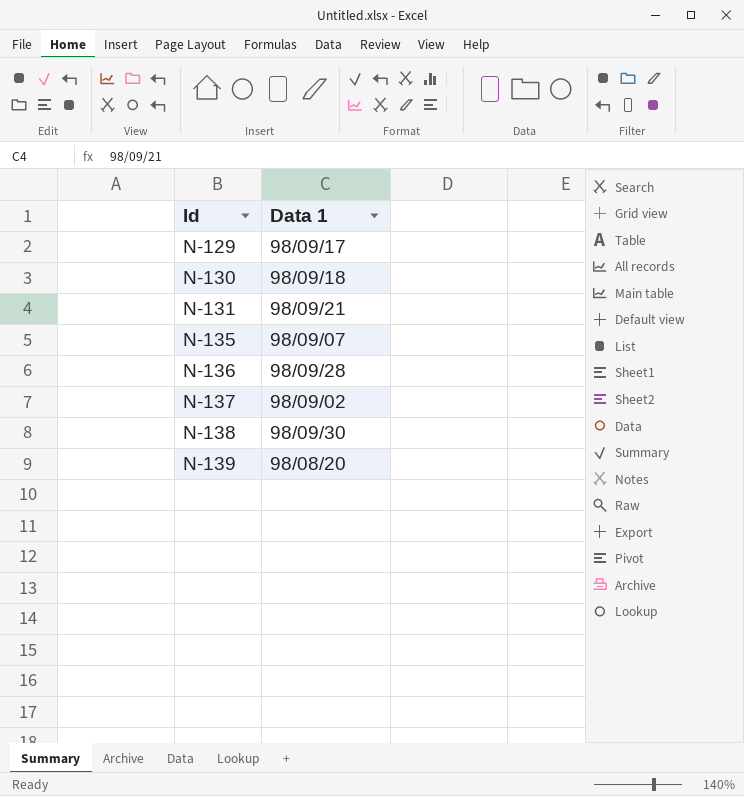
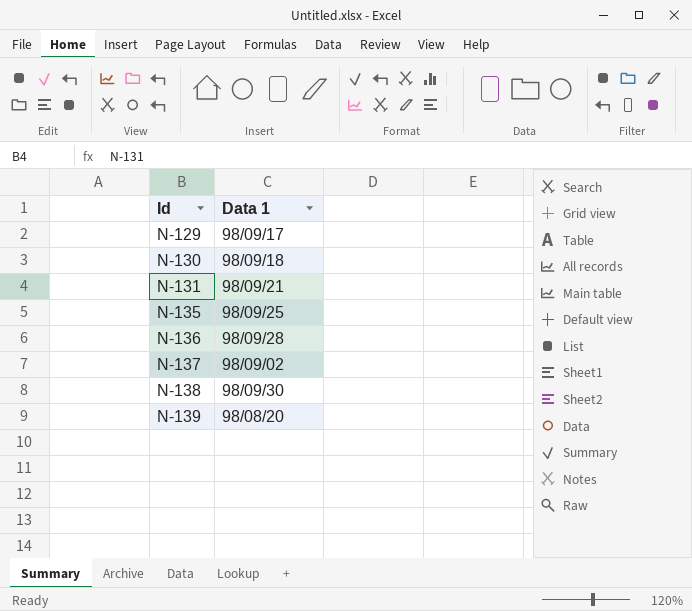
N-135 | Data 1: 98/09/07 -> 98/09/25

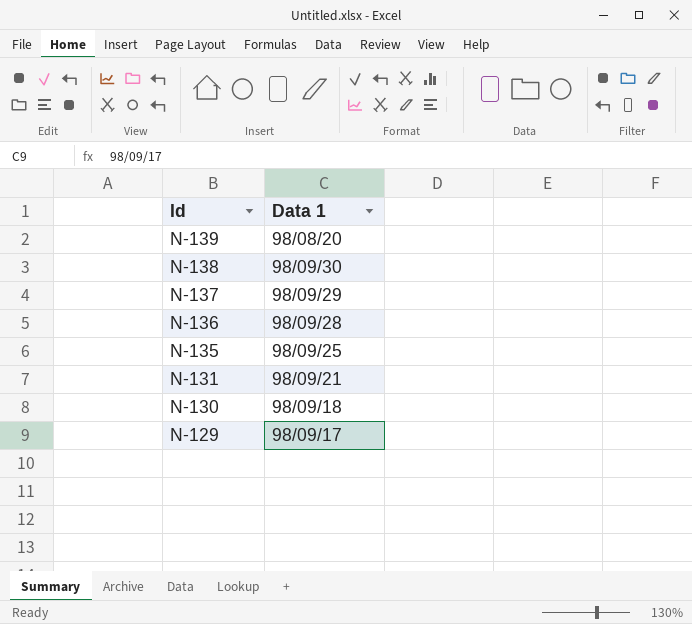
row order: Id ascending -> Id descending
N-137 | Data 1: 98/09/02 -> 98/09/29

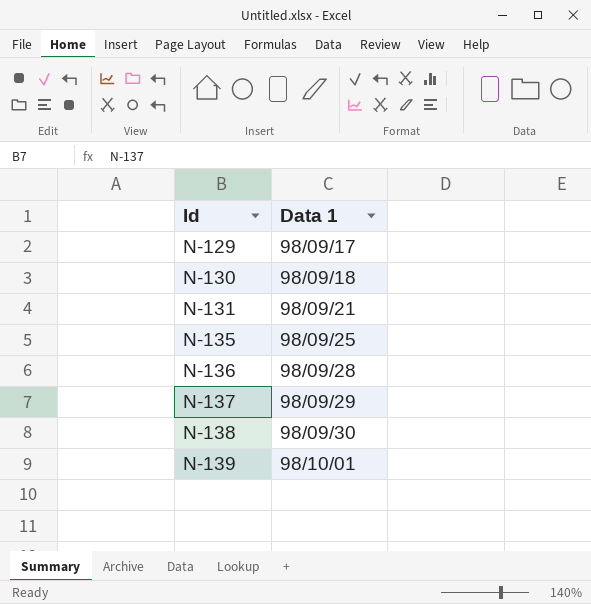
row order: Id descending -> Id ascending
N-139 | Data 1: 98/08/20 -> 98/10/01

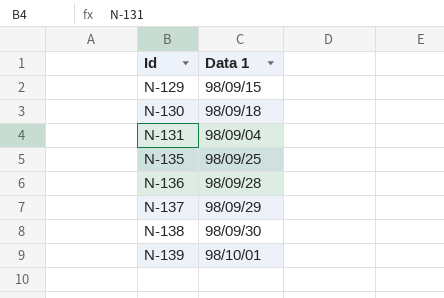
N-129 | Data 1: 98/09/17 -> 98/09/15
N-131 | Data 1: 98/09/21 -> 98/09/04

